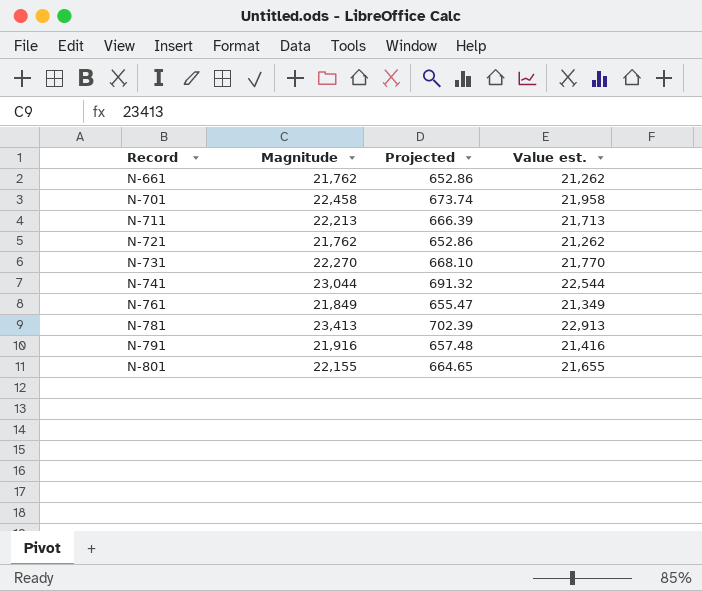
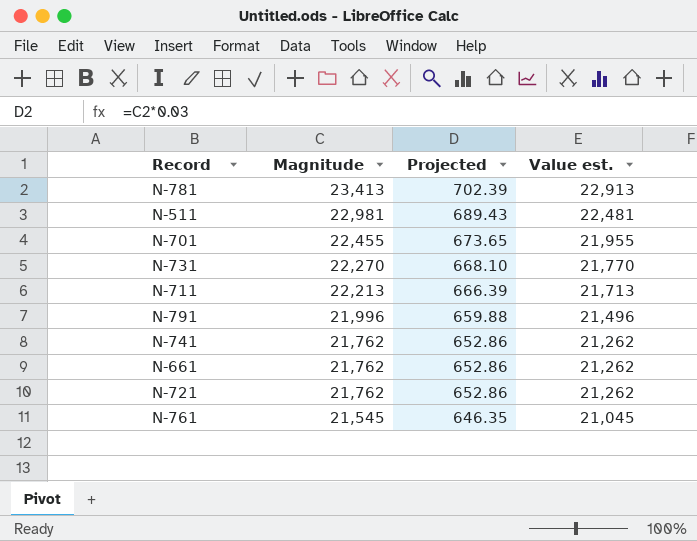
row order: Record ascending -> Magnitude descending
row N-801: 22,155 | 664.65 | 21,655 -> none
row N-511: none -> 22,981 | 689.43 | 22,481
N-701 | Magnitude: 22,458 -> 22,455
N-701 | Projected: 673.74 -> 673.65
N-701 | Value est.: 21,958 -> 21,955
N-791 | Magnitude: 21,916 -> 21,996
N-791 | Projected: 657.48 -> 659.88
N-791 | Value est.: 21,416 -> 21,496
N-741 | Magnitude: 23,044 -> 21,762
N-741 | Projected: 691.32 -> 652.86
N-741 | Value est.: 22,544 -> 21,262
N-761 | Magnitude: 21,849 -> 21,545
N-761 | Projected: 655.47 -> 646.35
N-761 | Value est.: 21,349 -> 21,045

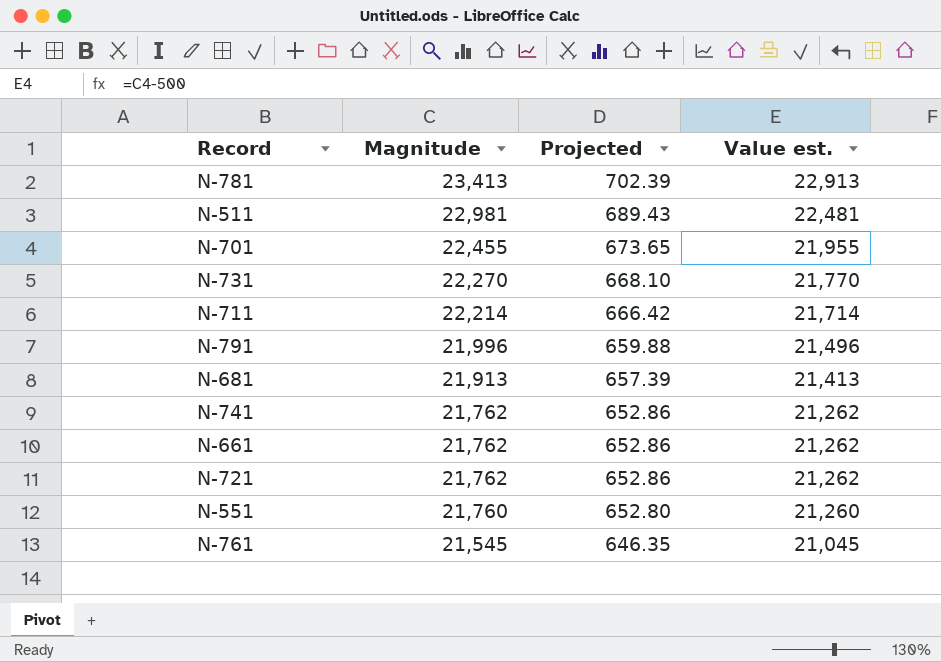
N-711 | Magnitude: 22,213 -> 22,214
N-711 | Projected: 666.39 -> 666.42
N-711 | Value est.: 21,713 -> 21,714
row N-681: none -> 21,913 | 657.39 | 21,413
row N-551: none -> 21,760 | 652.80 | 21,260

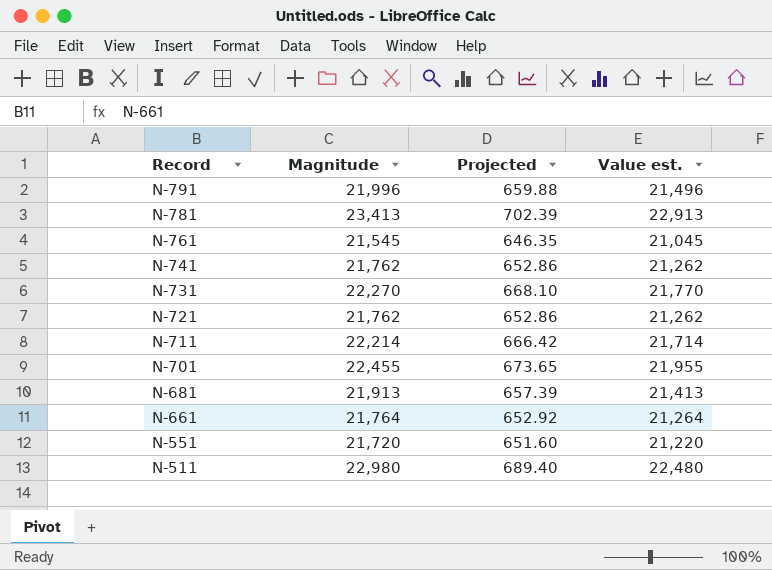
row order: Magnitude descending -> Record descending
N-661 | Magnitude: 21,762 -> 21,764
N-661 | Projected: 652.86 -> 652.92
N-661 | Value est.: 21,262 -> 21,264
N-551 | Magnitude: 21,760 -> 21,720
N-551 | Projected: 652.80 -> 651.60
N-551 | Value est.: 21,260 -> 21,220
N-511 | Magnitude: 22,981 -> 22,980
N-511 | Projected: 689.43 -> 689.40
N-511 | Value est.: 22,481 -> 22,480

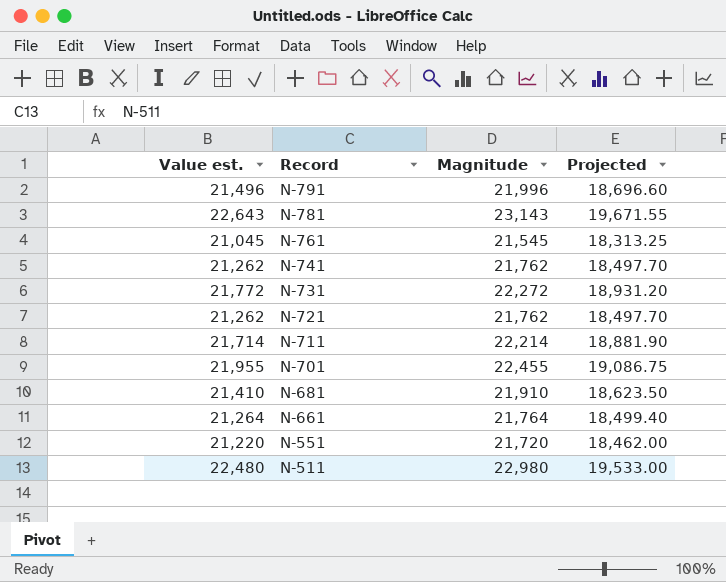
column Value est. | position: 4 -> 1
column Projected | formula: [Magnitude] * 0.03 -> [Magnitude] * 0.85
N-781 | Value est.: 22,913 -> 22,643
N-781 | Magnitude: 23,413 -> 23,143
N-731 | Value est.: 21,770 -> 21,772
N-731 | Magnitude: 22,270 -> 22,272
N-681 | Value est.: 21,413 -> 21,410
N-681 | Magnitude: 21,913 -> 21,910

